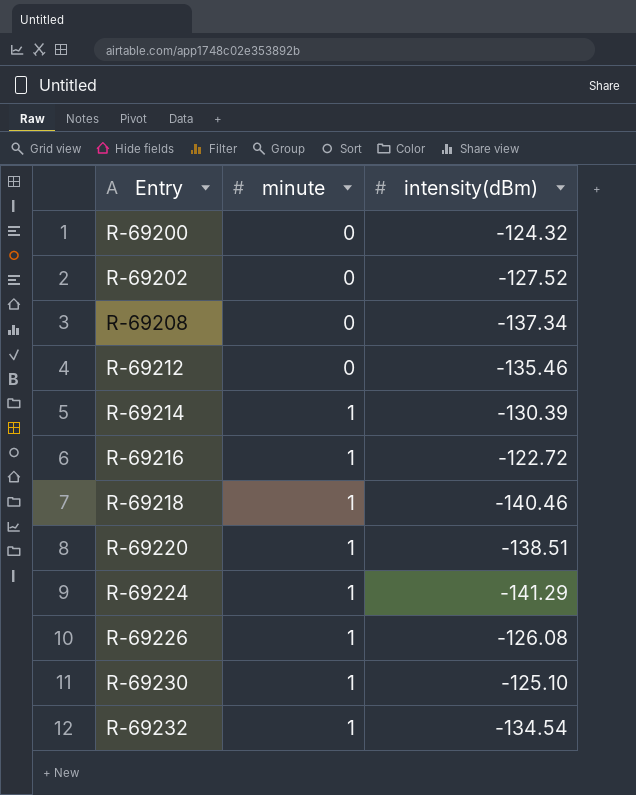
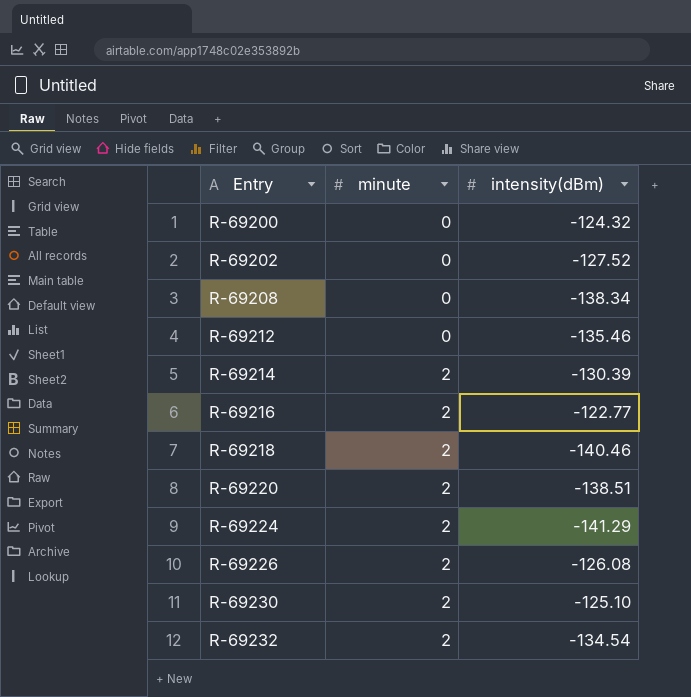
R-69208 | intensity(dBm): -137.34 -> -138.34
R-69214 | minute: 1 -> 2
R-69216 | minute: 1 -> 2
R-69216 | intensity(dBm): -122.72 -> -122.77
R-69218 | minute: 1 -> 2
R-69220 | minute: 1 -> 2
R-69224 | minute: 1 -> 2
R-69226 | minute: 1 -> 2
R-69230 | minute: 1 -> 2
R-69232 | minute: 1 -> 2

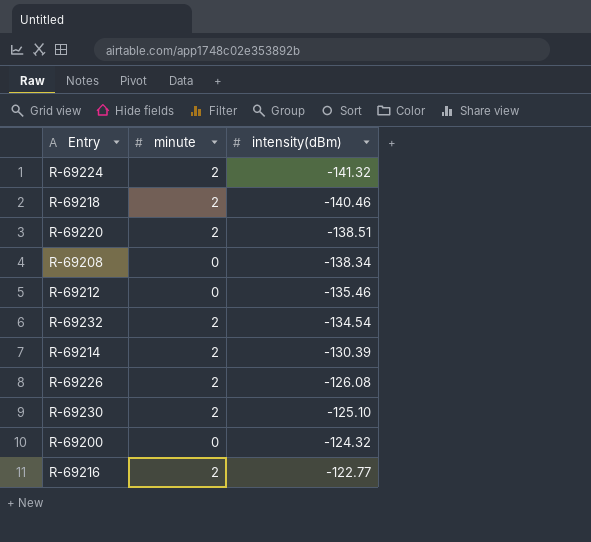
row order: Entry ascending -> intensity(dBm) ascending
row R-69202: 0 | -127.52 -> none
R-69224 | intensity(dBm): -141.29 -> -141.32

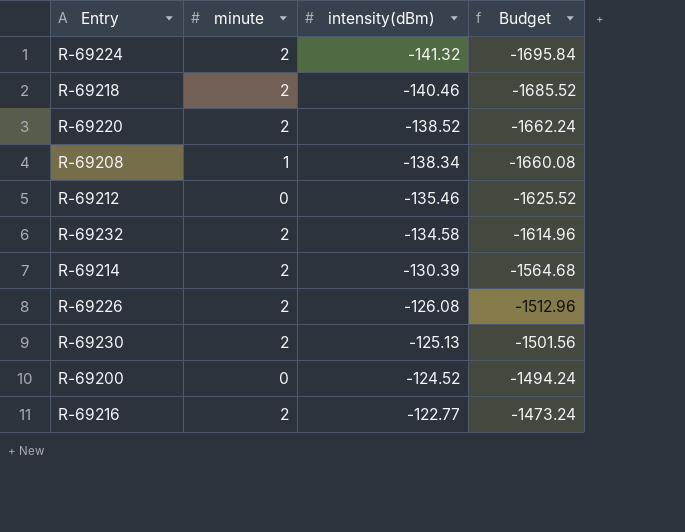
column Budget | formula: none -> [intensity(dBm)] * 12
R-69220 | intensity(dBm): -138.51 -> -138.52
R-69208 | minute: 0 -> 1
R-69232 | intensity(dBm): -134.54 -> -134.58
R-69230 | intensity(dBm): -125.10 -> -125.13
R-69200 | intensity(dBm): -124.32 -> -124.52

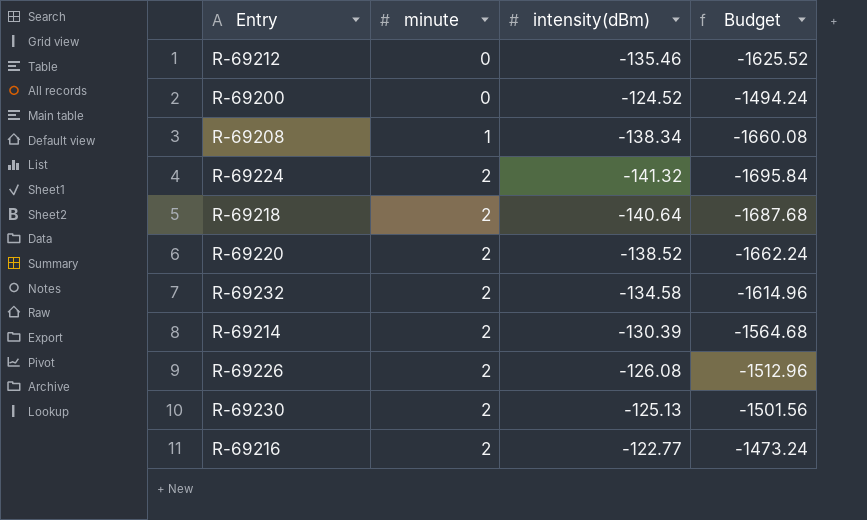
row order: intensity(dBm) ascending -> minute ascending
R-69218 | intensity(dBm): -140.46 -> -140.64
R-69218 | Budget: -1685.52 -> -1687.68

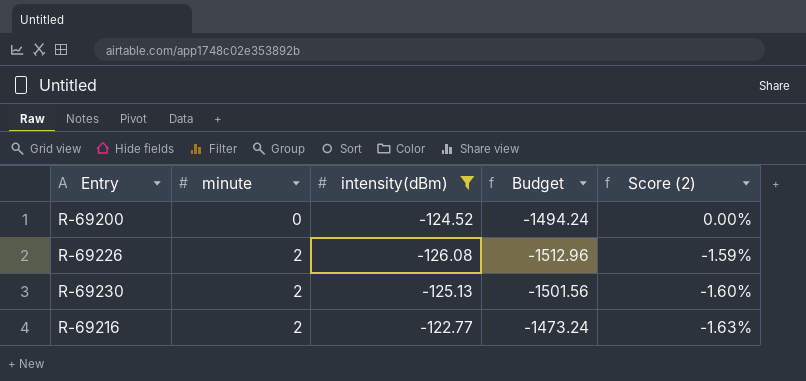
filter: none -> intensity(dBm) >= -126.08
column Score (2) | formula: none -> [minute] / [intensity(dBm)]

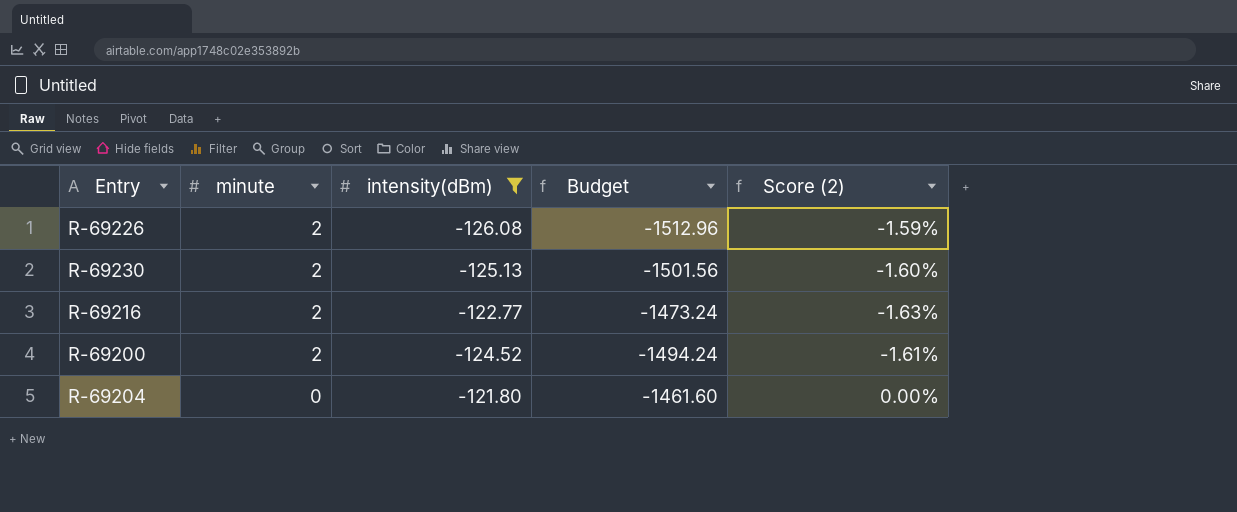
row order: minute ascending -> minute descending
R-69200 | minute: 0 -> 2
R-69200 | Score (2): 0.00% -> -1.61%
row R-69204: none -> 0 | -121.80 | -1461.60 | 0.00%

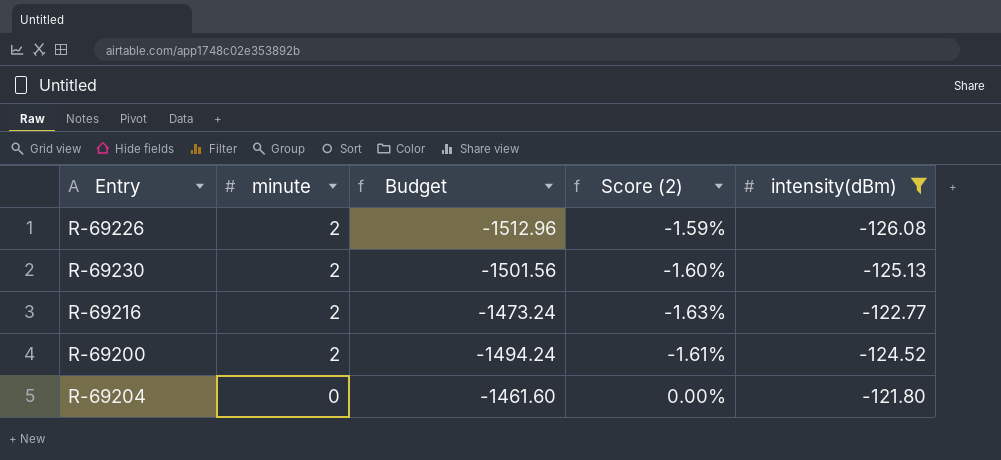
column intensity(dBm) | position: 3 -> 5

